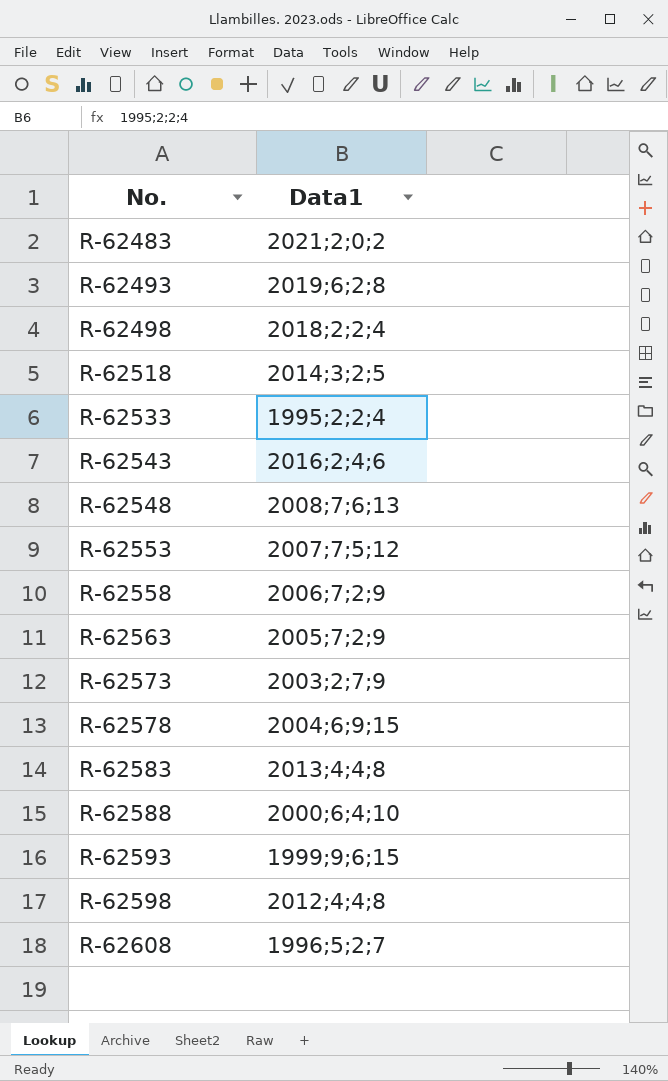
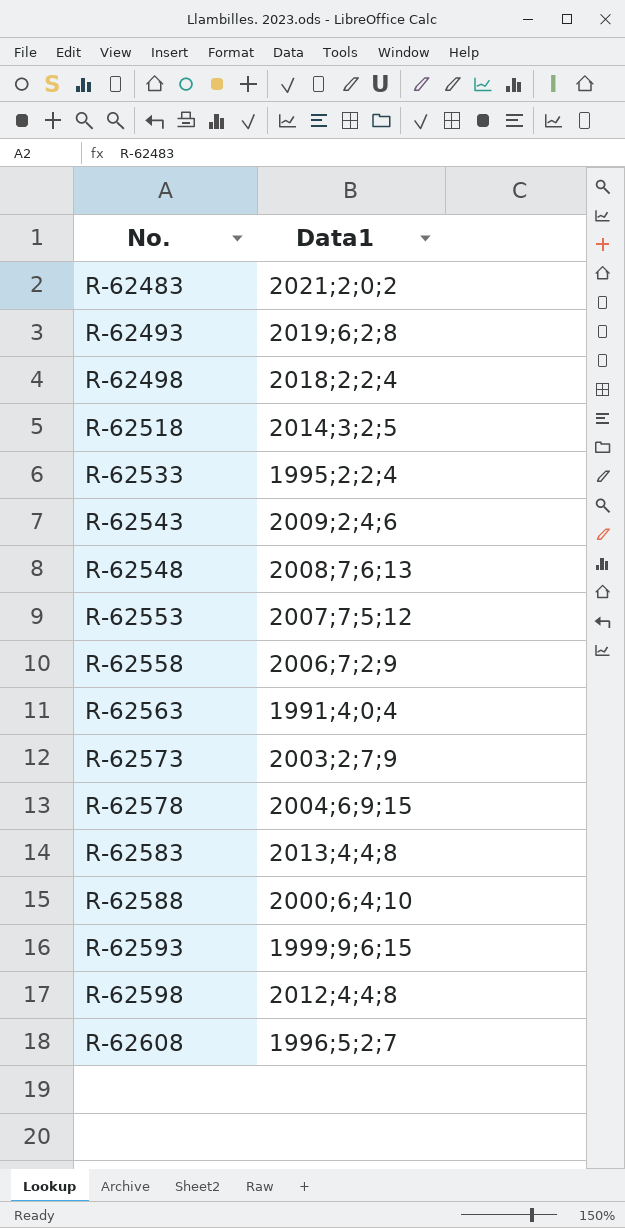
R-62543 | Data1: 2016;2;4;6 -> 2009;2;4;6
R-62563 | Data1: 2005;7;2;9 -> 1991;4;0;4

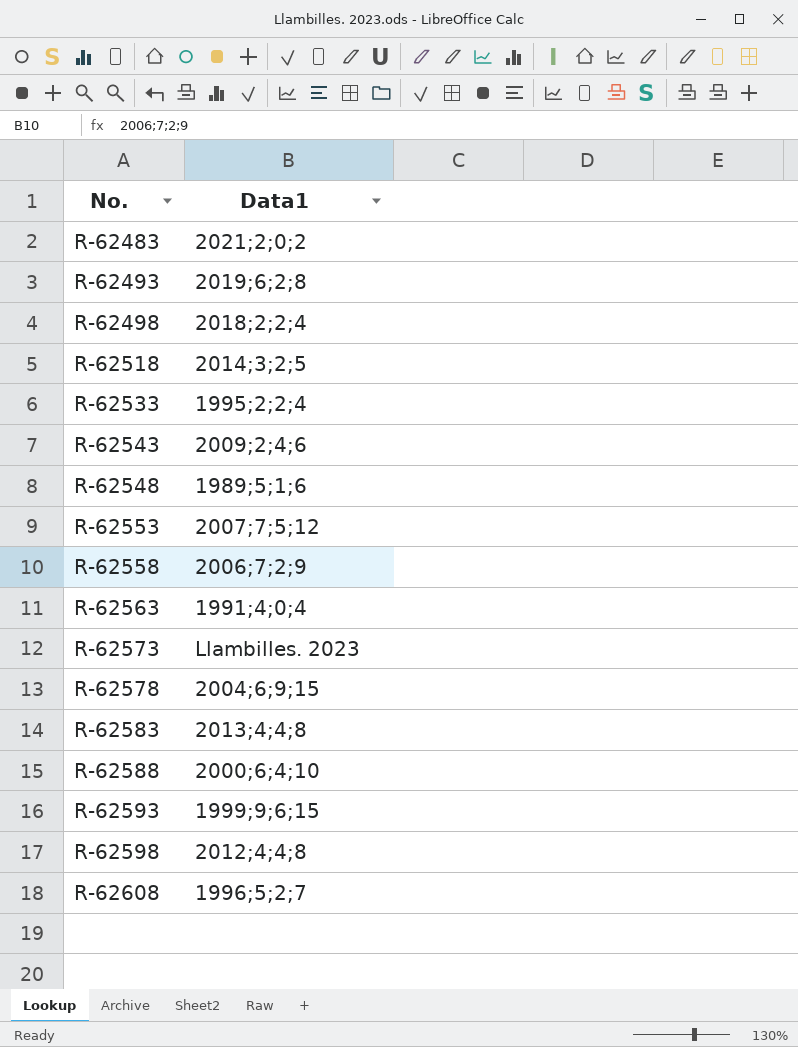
R-62548 | Data1: 2008;7;6;13 -> 1989;5;1;6
R-62573 | Data1: 2003;2;7;9 -> Llambilles. 2023

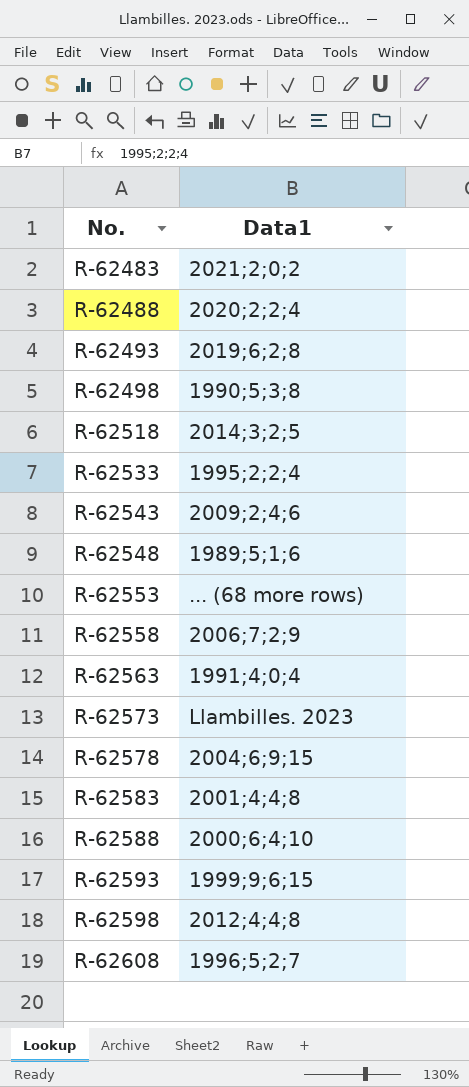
row R-62488: none -> 2020;2;2;4
R-62498 | Data1: 2018;2;2;4 -> 1990;5;3;8
R-62553 | Data1: 2007;7;5;12 -> ... (68 more rows)
R-62583 | Data1: 2013;4;4;8 -> 2001;4;4;8

